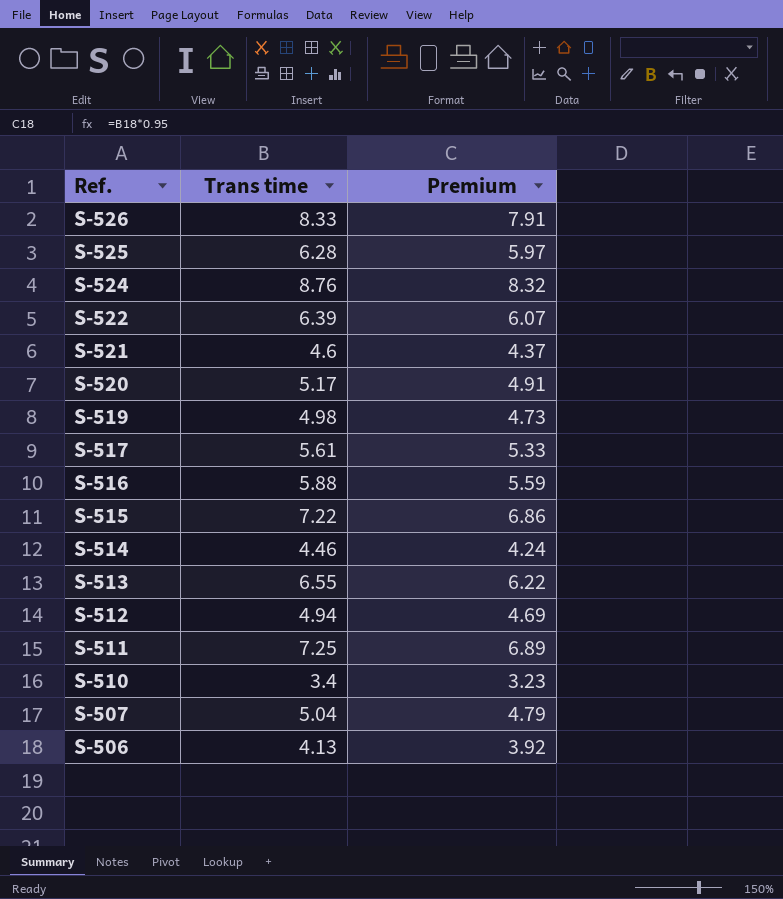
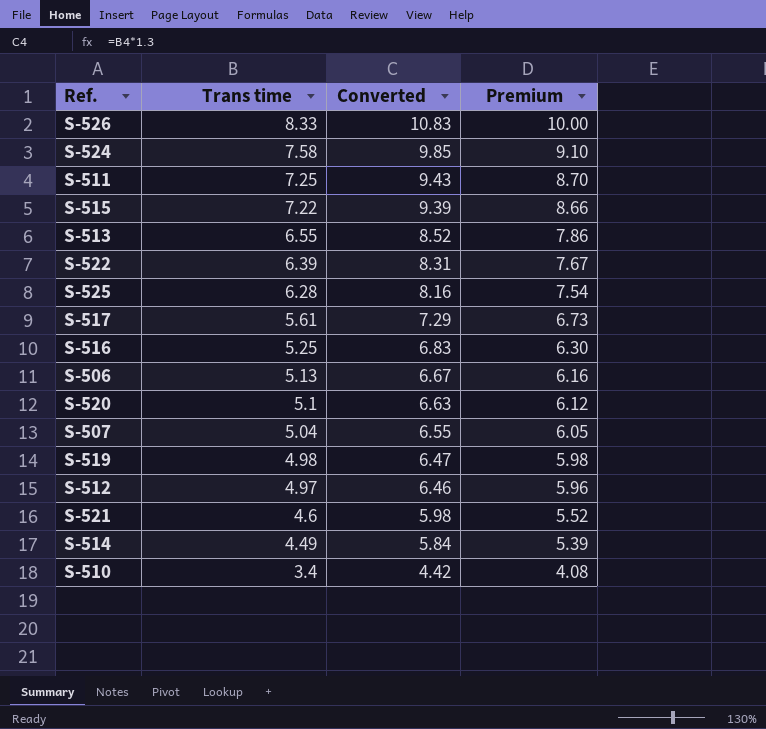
row order: Ref. descending -> Trans time descending
column Converted | formula: none -> [Trans time] * 1.3
column Premium | formula: [Trans time] * 0.95 -> [Trans time] * 1.2
S-524 | Trans time: 8.76 -> 7.58
S-516 | Trans time: 5.88 -> 5.25
S-506 | Trans time: 4.13 -> 5.13
S-520 | Trans time: 5.17 -> 5.1
S-512 | Trans time: 4.94 -> 4.97
S-514 | Trans time: 4.46 -> 4.49

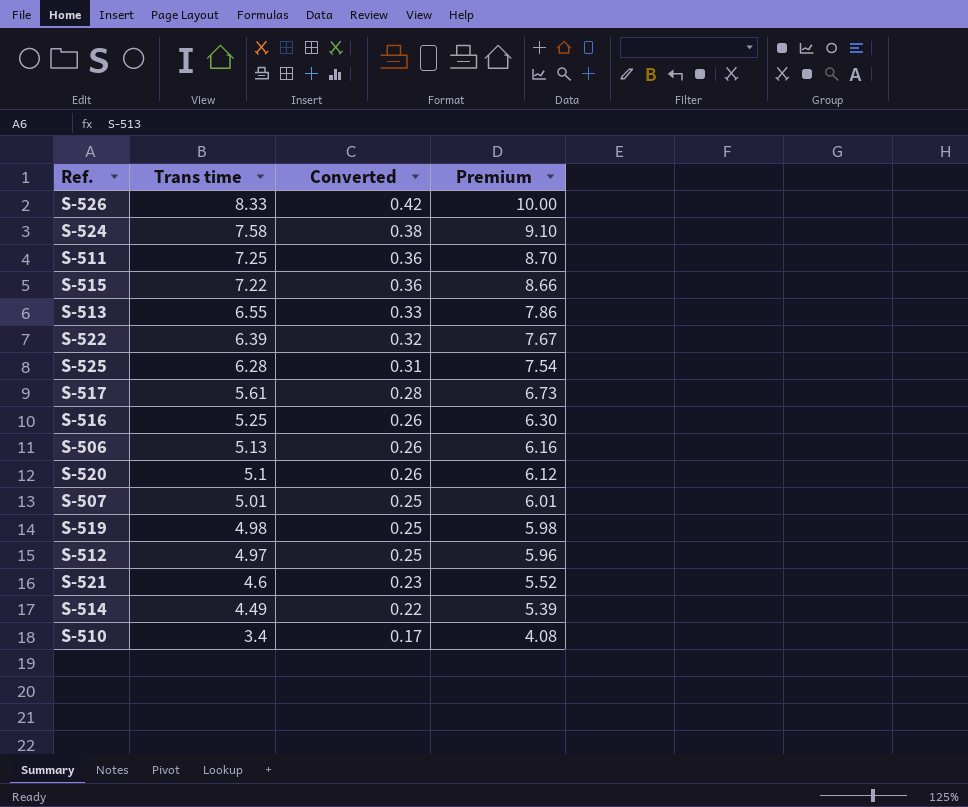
column Converted | formula: [Trans time] * 1.3 -> [Trans time] * 0.05
S-507 | Trans time: 5.04 -> 5.01
S-507 | Premium: 6.05 -> 6.01

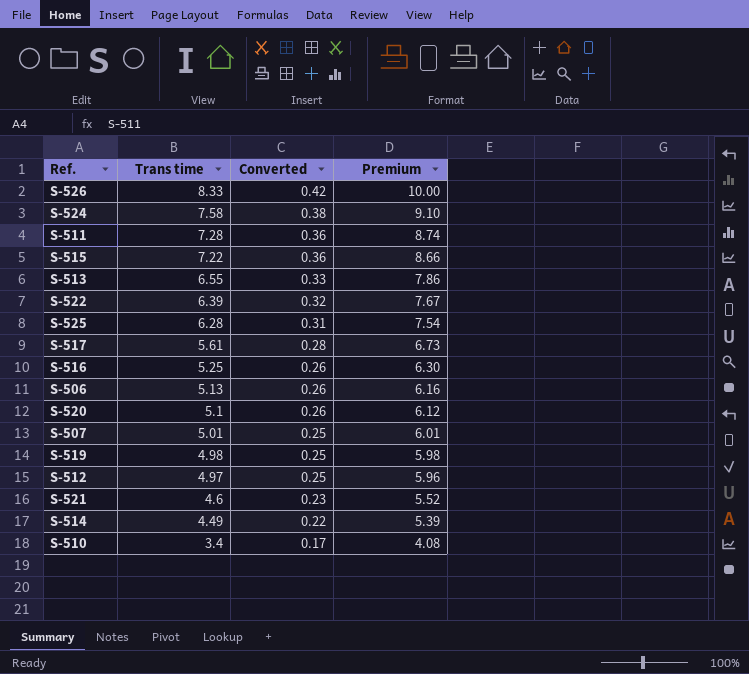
S-511 | Trans time: 7.25 -> 7.28
S-511 | Premium: 8.70 -> 8.74

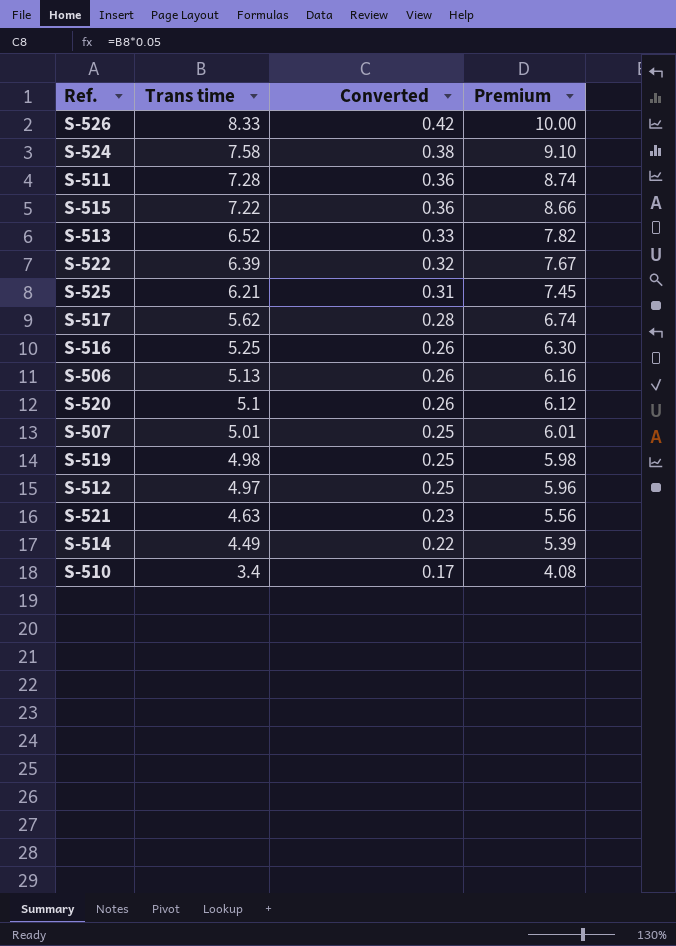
S-513 | Trans time: 6.55 -> 6.52
S-513 | Premium: 7.86 -> 7.82
S-525 | Trans time: 6.28 -> 6.21
S-525 | Premium: 7.54 -> 7.45
S-517 | Trans time: 5.61 -> 5.62
S-517 | Premium: 6.73 -> 6.74
S-521 | Trans time: 4.6 -> 4.63
S-521 | Premium: 5.52 -> 5.56

